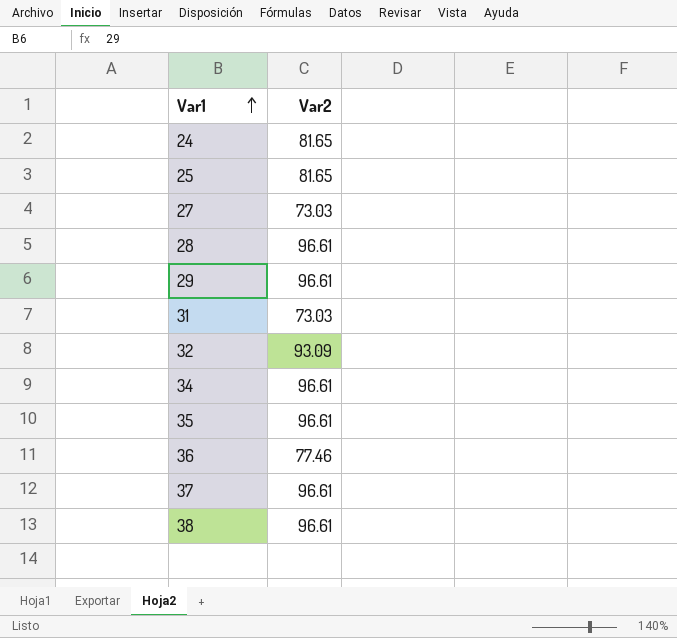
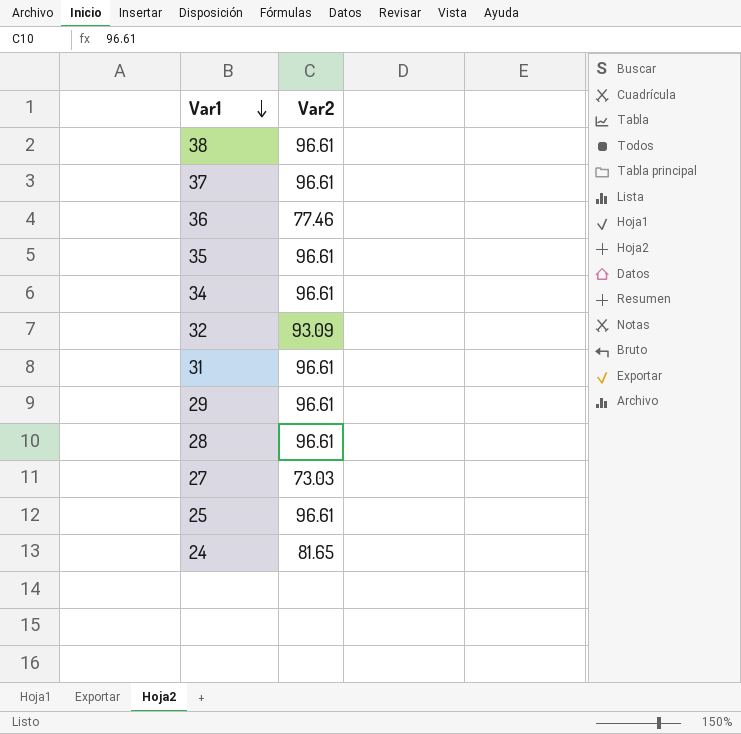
row order: Var1 ascending -> Var1 descending
31 | Var2: 73.03 -> 96.61
25 | Var2: 81.65 -> 96.61

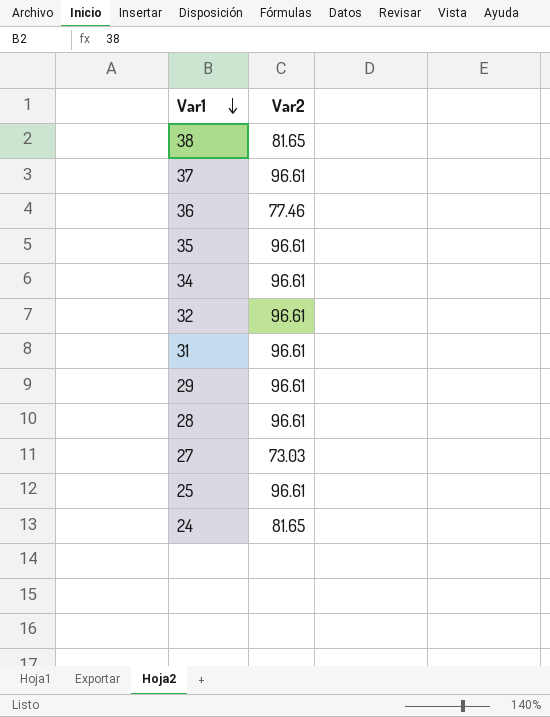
38 | Var2: 96.61 -> 81.65
32 | Var2: 93.09 -> 96.61

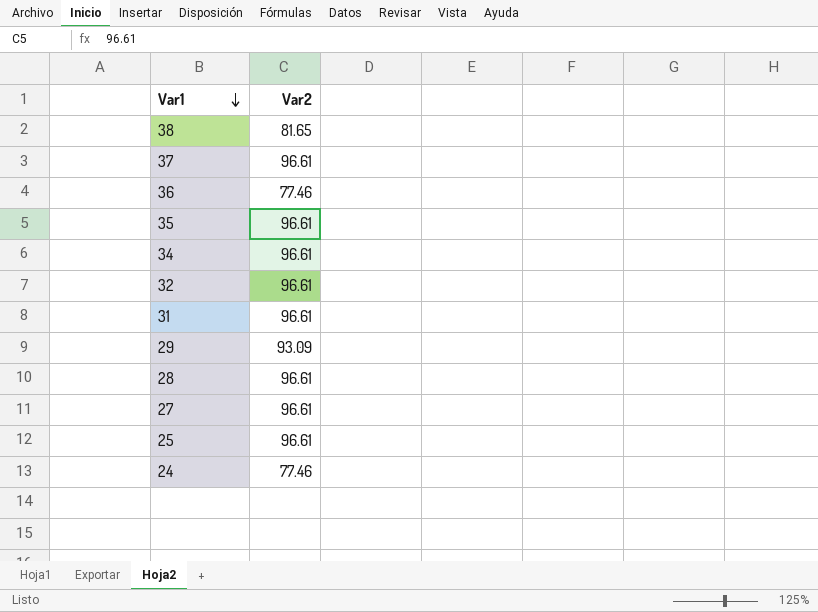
29 | Var2: 96.61 -> 93.09
27 | Var2: 73.03 -> 96.61
24 | Var2: 81.65 -> 77.46

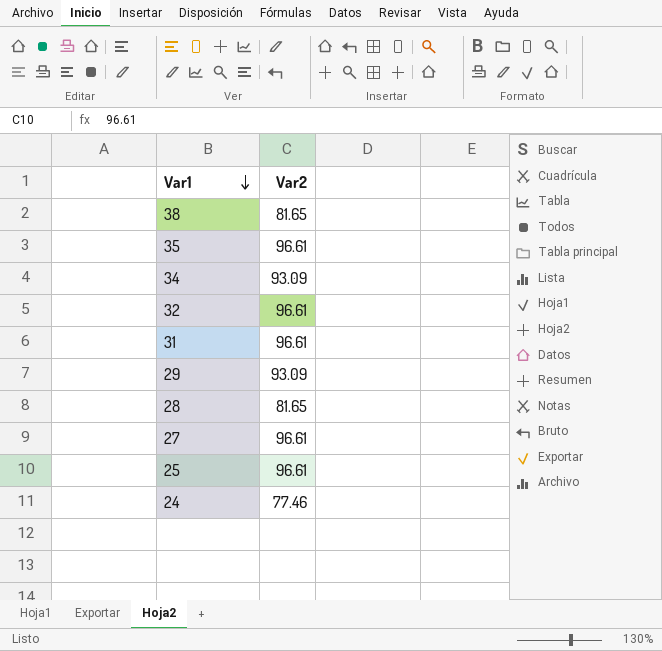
row 37: 96.61 -> none
row 36: 77.46 -> none
34 | Var2: 96.61 -> 93.09
28 | Var2: 96.61 -> 81.65

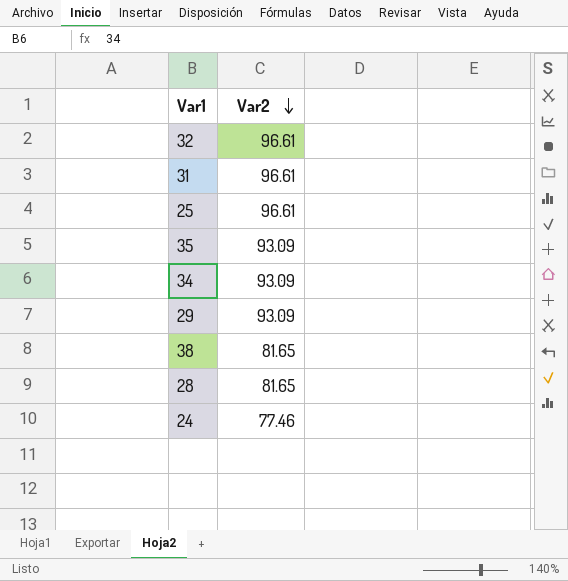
row order: Var1 descending -> Var2 descending
row 27: 96.61 -> none
35 | Var2: 96.61 -> 93.09

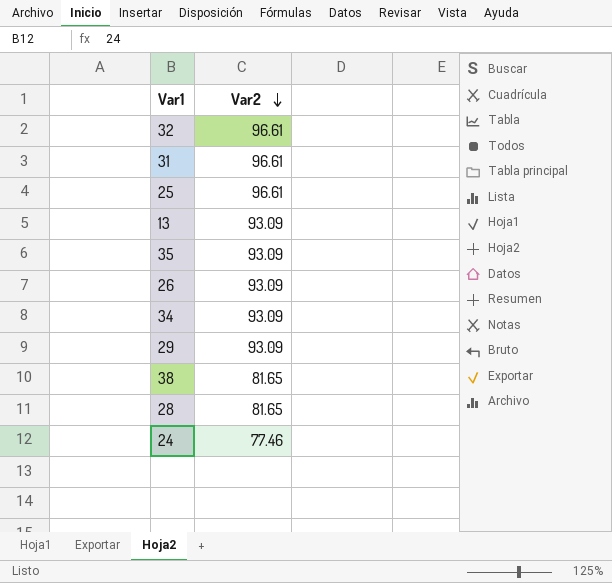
row 13: none -> 93.09
row 26: none -> 93.09

